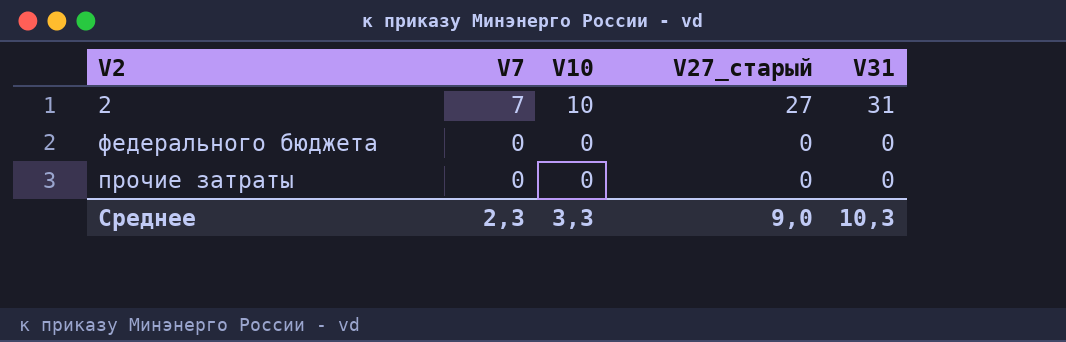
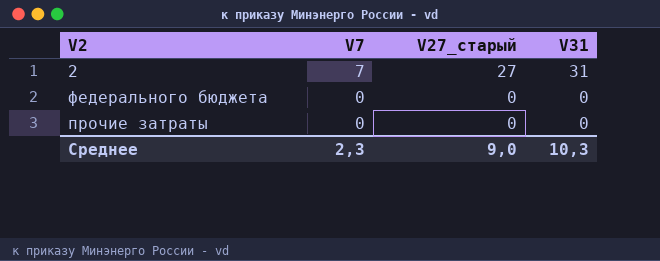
column V10 | position: 3 -> none

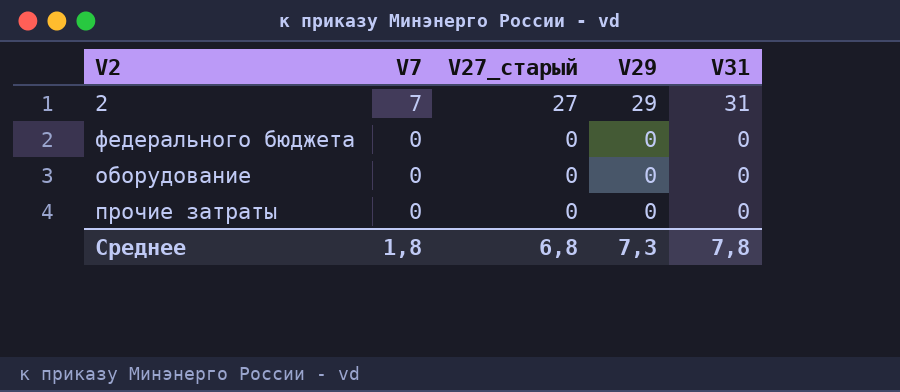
column V29 | position: none -> 4
row оборудование: none -> 0 | 0 | 0 | 0
Среднее | V7: 2,3 -> 1,8
Среднее | V27_старый: 9,0 -> 6,8
Среднее | V31: 10,3 -> 7,8

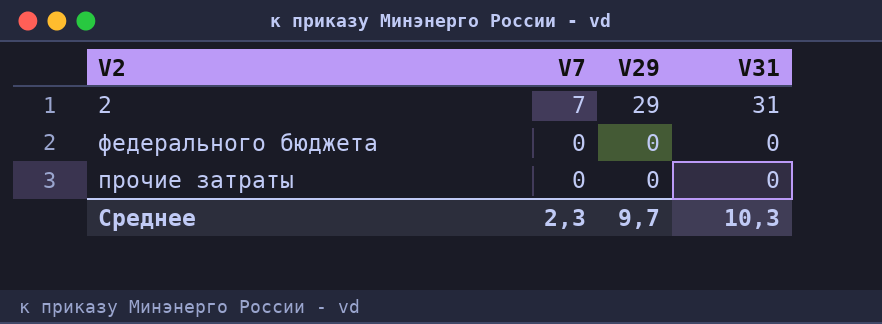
column V27_старый | position: 3 -> none
row оборудование: 0 | 0 | 0 | 0 -> none
Среднее | V7: 1,8 -> 2,3
Среднее | V29: 7,3 -> 9,7
Среднее | V31: 7,8 -> 10,3

